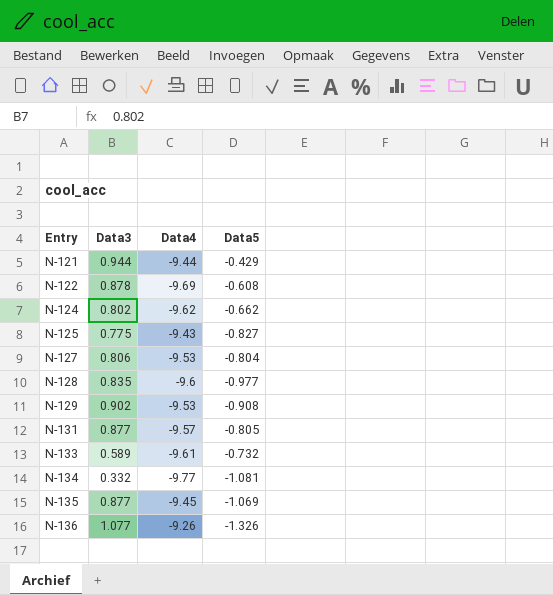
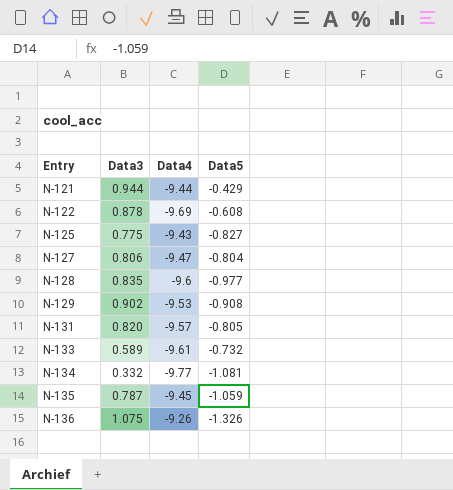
row N-124: 0.802 | -9.62 | -0.662 -> none
N-127 | Data4: -9.53 -> -9.47
N-131 | Data3: 0.877 -> 0.820
N-135 | Data3: 0.877 -> 0.787
N-135 | Data5: -1.069 -> -1.059
N-136 | Data3: 1.077 -> 1.075

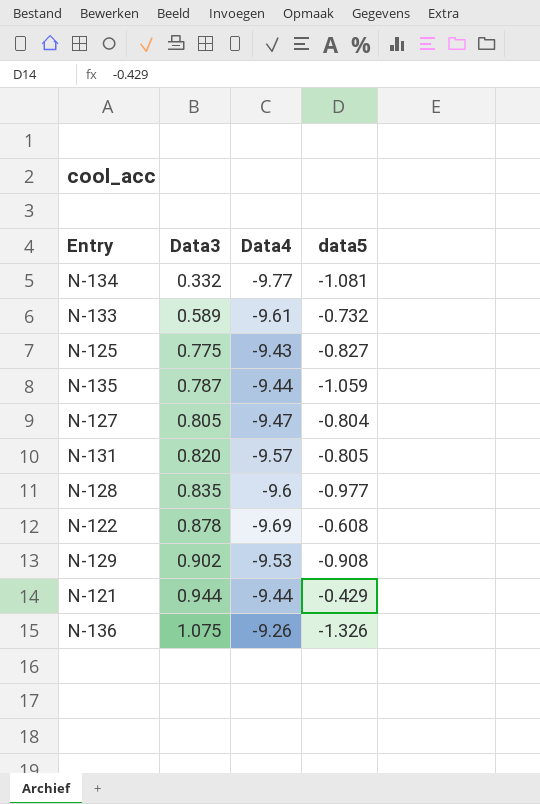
row order: Entry ascending -> Data3 ascending
column name: Data5 -> data5
N-135 | Data4: -9.45 -> -9.44
N-127 | Data3: 0.806 -> 0.805

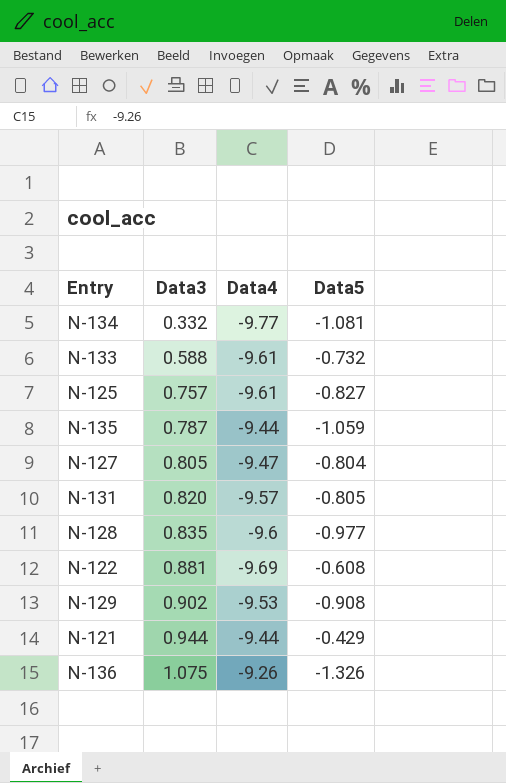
column name: data5 -> Data5
N-133 | Data3: 0.589 -> 0.588
N-125 | Data3: 0.775 -> 0.757
N-125 | Data4: -9.43 -> -9.61
N-122 | Data3: 0.878 -> 0.881

